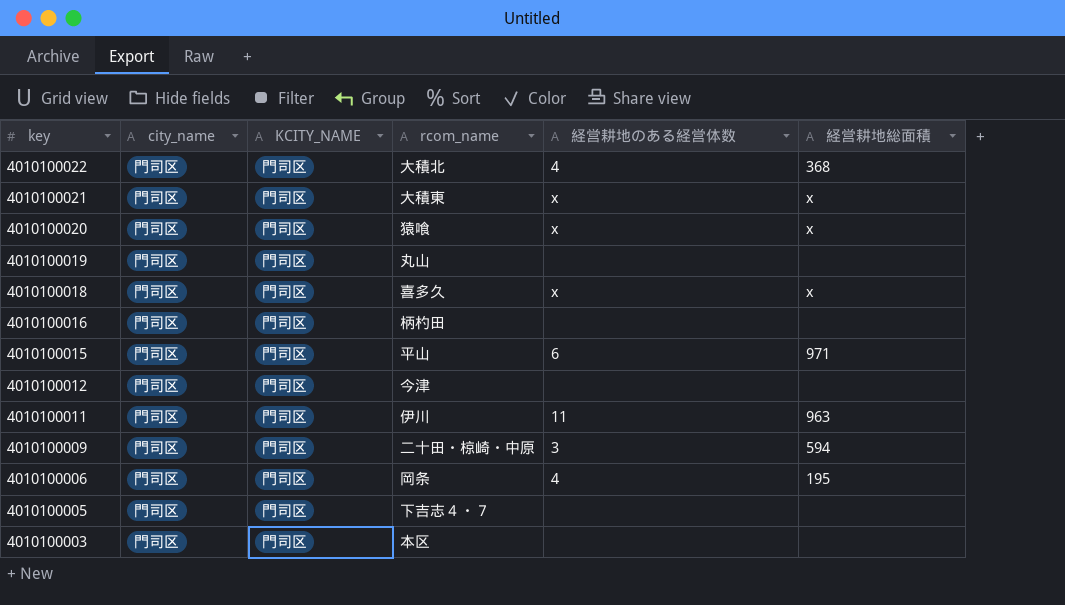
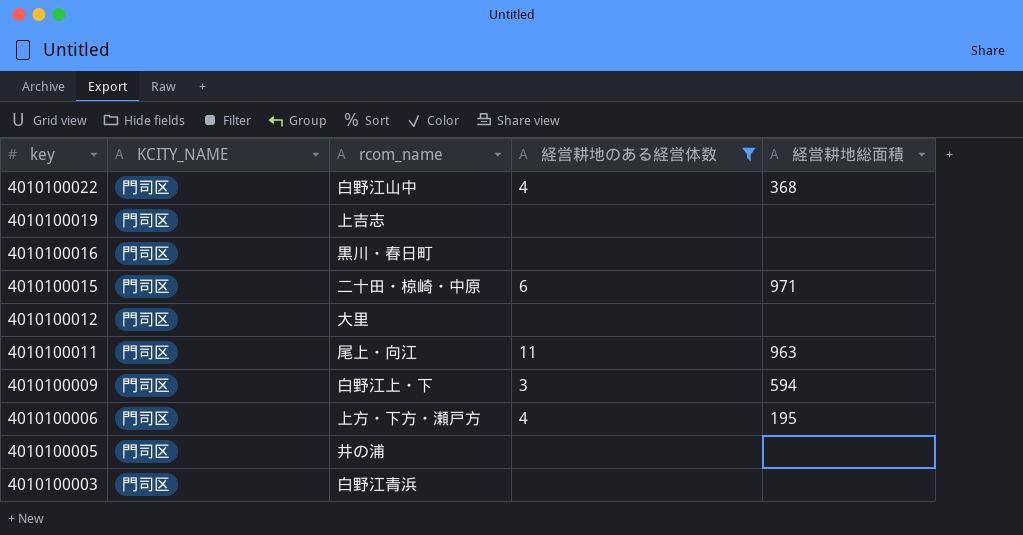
filter: none -> 経営耕地のある経営体数 != x
column city_name | position: 2 -> none
4010100022 | rcom_name: 大積北 -> 白野江山中
4010100019 | rcom_name: 丸山 -> 上吉志
4010100016 | rcom_name: 柄杓田 -> 黒川・春日町
4010100015 | rcom_name: 平山 -> 二十田・椋崎・中原
4010100012 | rcom_name: 今津 -> 大里
4010100011 | rcom_name: 伊川 -> 尾上・向江
4010100009 | rcom_name: 二十田・椋崎・中原 -> 白野江上・下
4010100006 | rcom_name: 岡条 -> 上方・下方・瀬戸方
4010100005 | rcom_name: 下吉志４・７ -> 井の浦
4010100003 | rcom_name: 本区 -> 白野江青浜

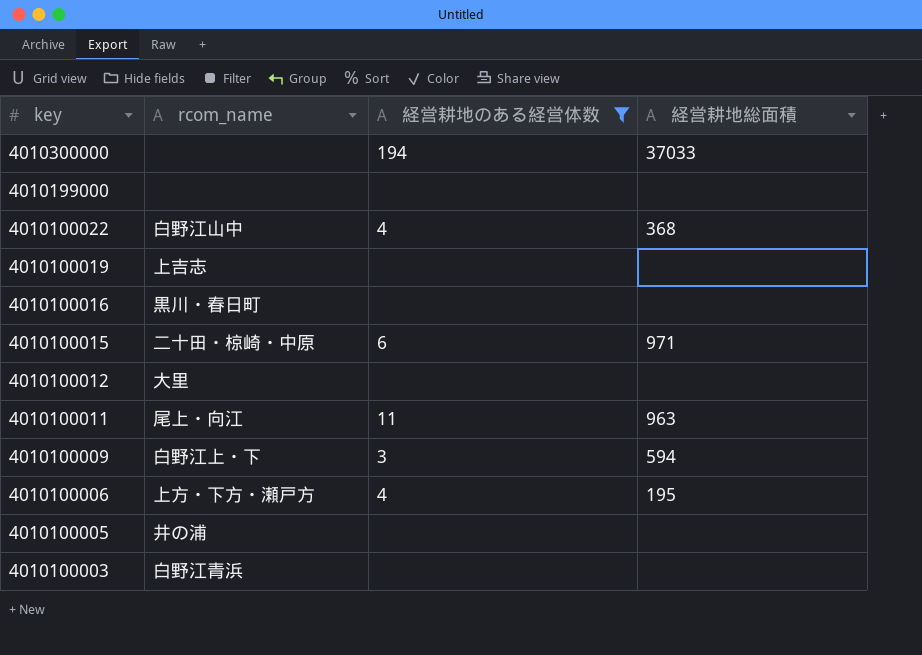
column KCITY_NAME | position: 2 -> none
row 4010300000: none -> none | 194 | 37033
row 4010199000: none -> none | none | none

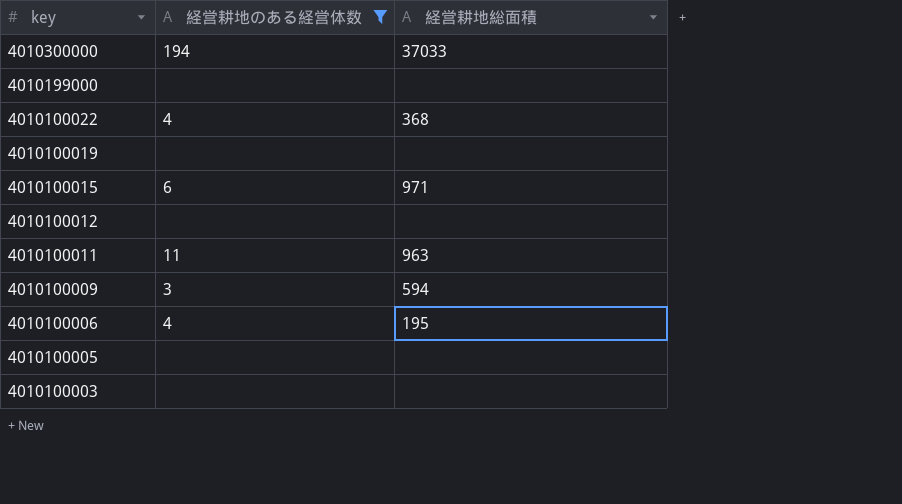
column rcom_name | position: 2 -> none
row 4010100016: 黒川・春日町 | none | none -> none

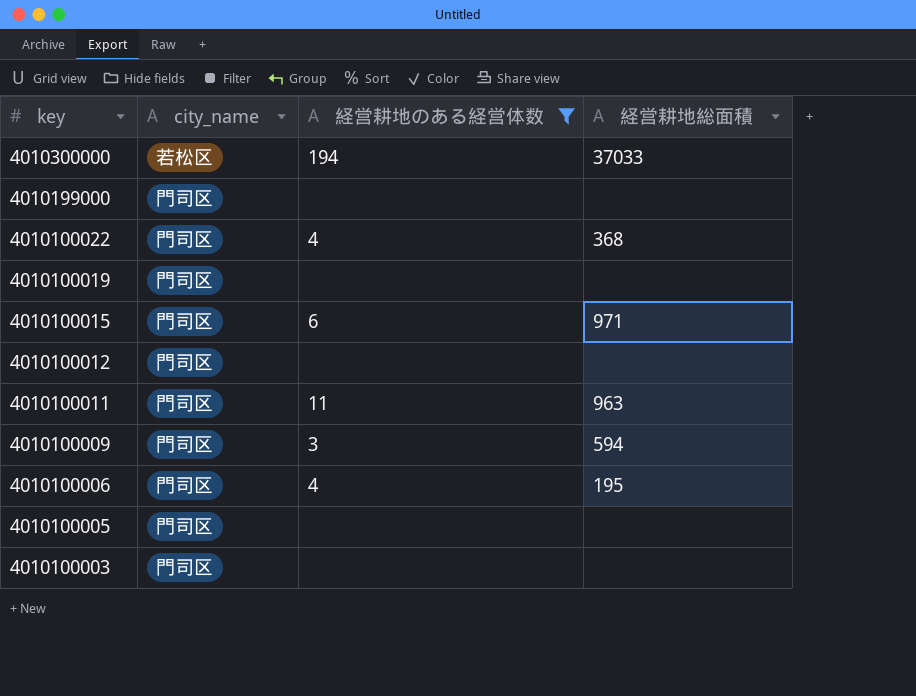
column city_name | position: none -> 2

